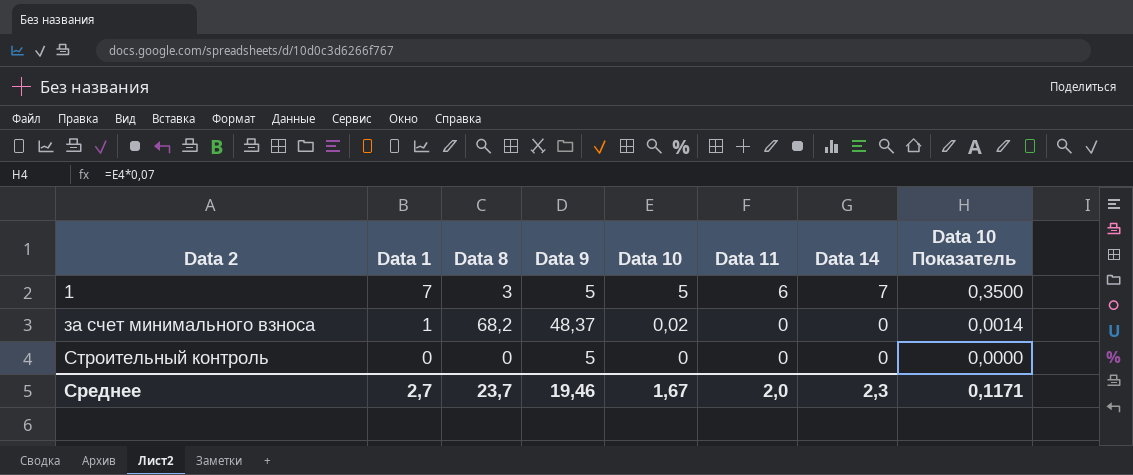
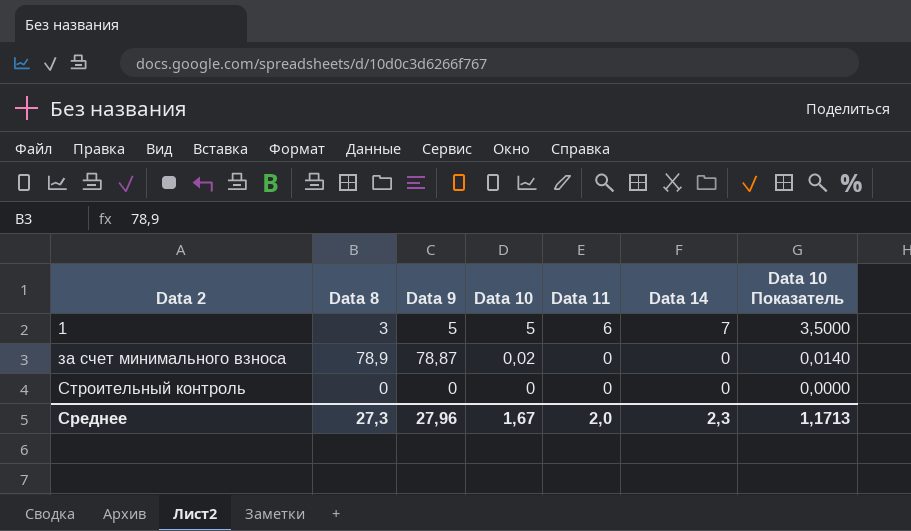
column Data 1 | position: 2 -> none
column Data 10 Показатель | formula: [Data 10] * 0,07 -> [Data 10] * 0,7
за счет минимального взноса | Data 8: 68,2 -> 78,9
за счет минимального взноса | Data 9: 48,37 -> 78,87
Строительный контроль | Data 9: 5 -> 0
Среднее | Data 8: 23,7 -> 27,3
Среднее | Data 9: 19,46 -> 27,96
Среднее | Data 10 Показатель: 0,1171 -> 1,1713

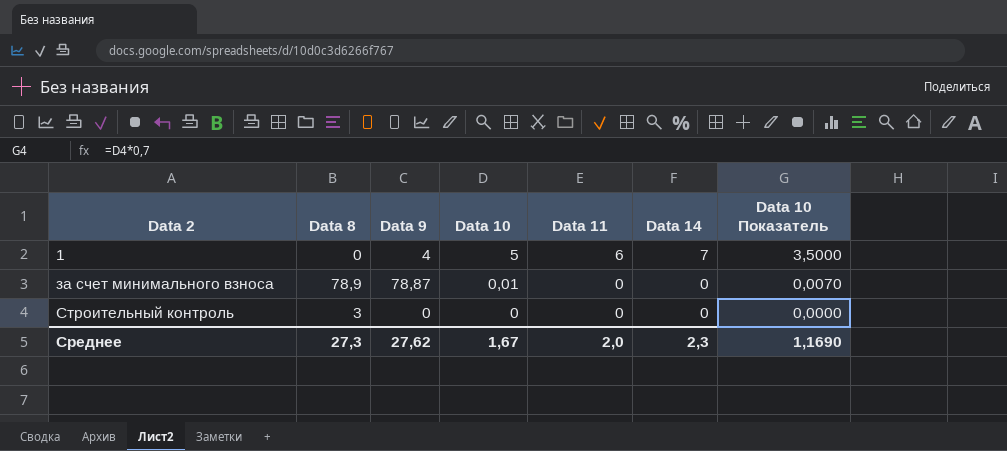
1 | Data 8: 3 -> 0
1 | Data 9: 5 -> 4
за счет минимального взноса | Data 10: 0,02 -> 0,01
за счет минимального взноса | Data 10 Показатель: 0,0140 -> 0,0070
Строительный контроль | Data 8: 0 -> 3
Среднее | Data 9: 27,96 -> 27,62
Среднее | Data 10 Показатель: 1,1713 -> 1,1690

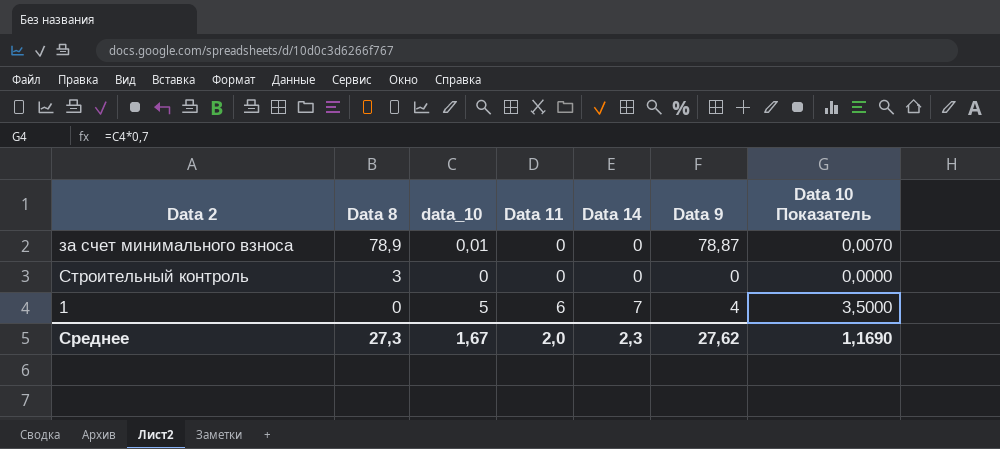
row order: Data 2 ascending -> Data 8 descending
column name: Data 10 -> data_10
column Data 9 | position: 3 -> 6

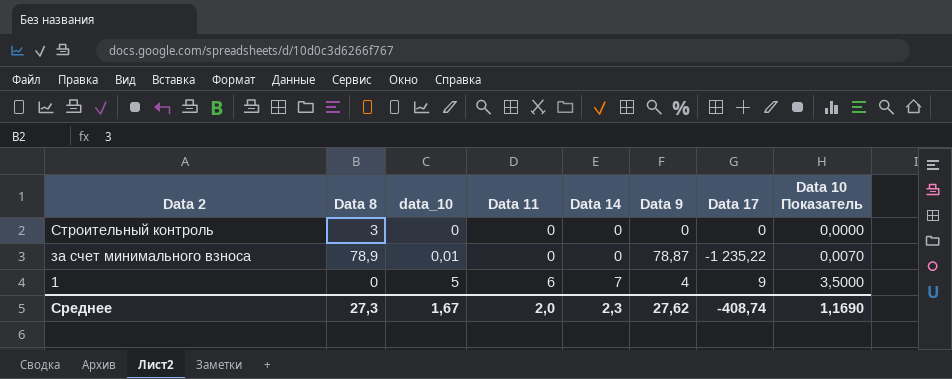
row order: Data 8 descending -> Data 2 descending
column Data 17 | position: none -> 7

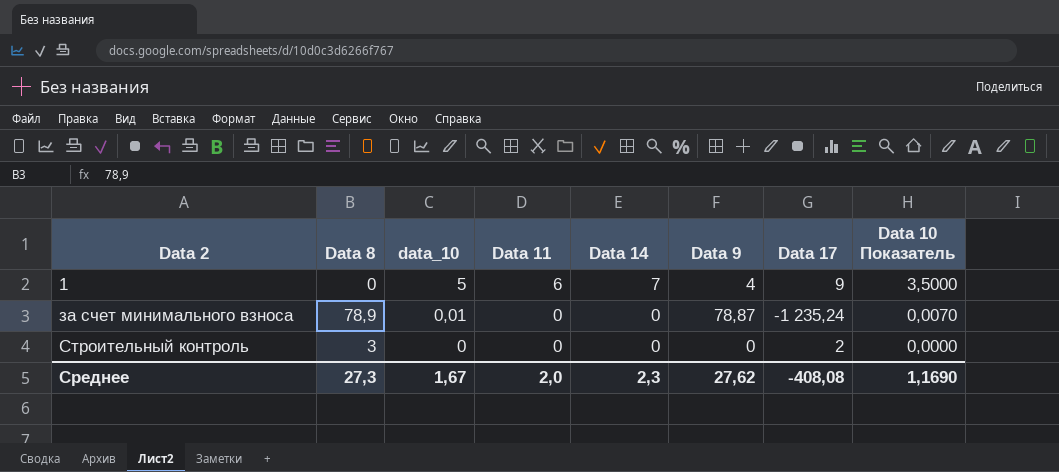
row order: Data 2 descending -> Data 2 ascending
за счет минимального взноса | Data 17: -1 235,22 -> -1 235,24
Строительный контроль | Data 17: 0 -> 2
Среднее | Data 17: -408,74 -> -408,08

